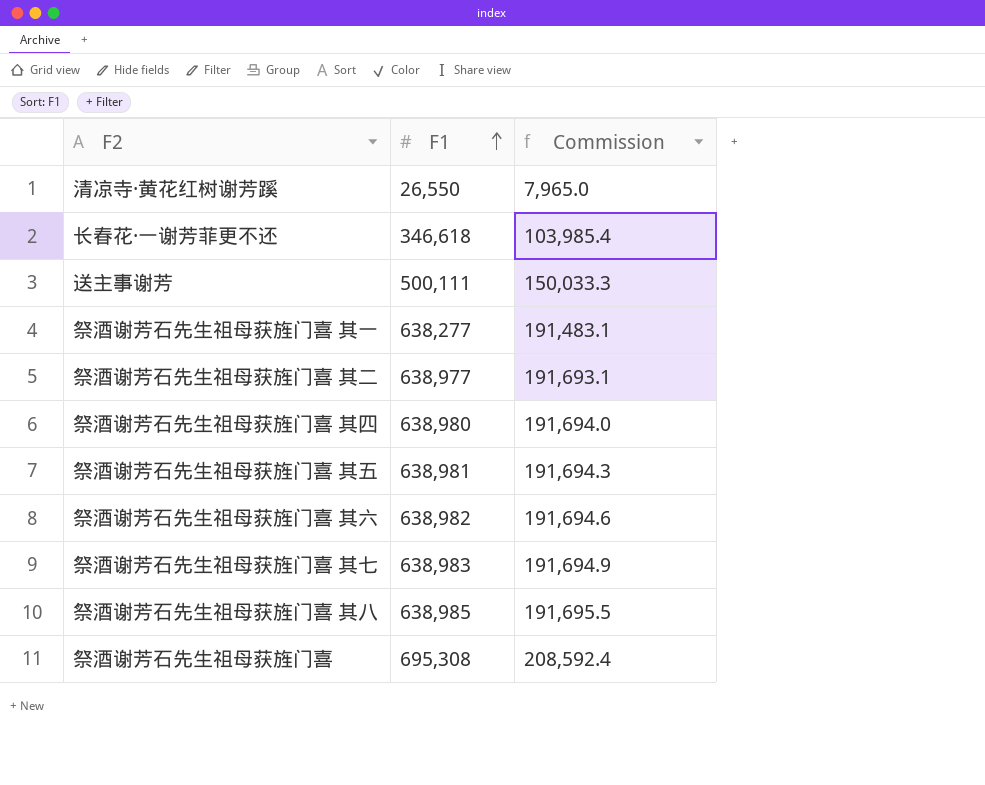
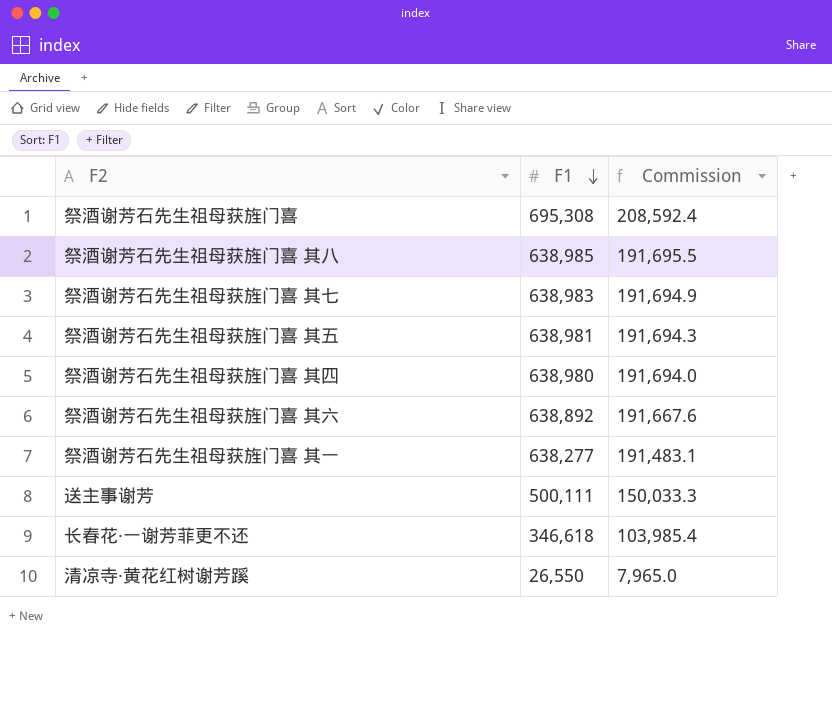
row order: F1 ascending -> F1 descending
row 祭酒谢芳石先生祖母获旌门喜 其二: 638,977 | 191,693.1 -> none
祭酒谢芳石先生祖母获旌门喜 其六 | F1: 638,982 -> 638,892
祭酒谢芳石先生祖母获旌门喜 其六 | Commission: 191,694.6 -> 191,667.6

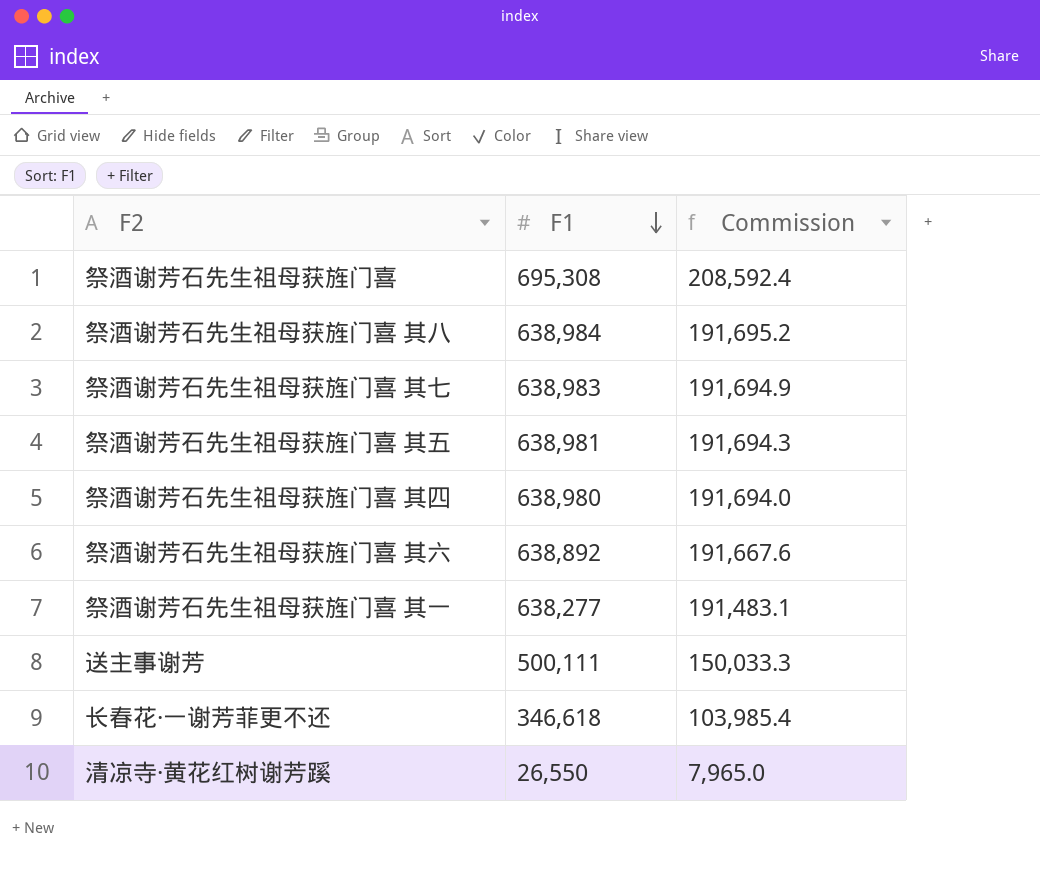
祭酒谢芳石先生祖母获旌门喜 其八 | F1: 638,985 -> 638,984
祭酒谢芳石先生祖母获旌门喜 其八 | Commission: 191,695.5 -> 191,695.2

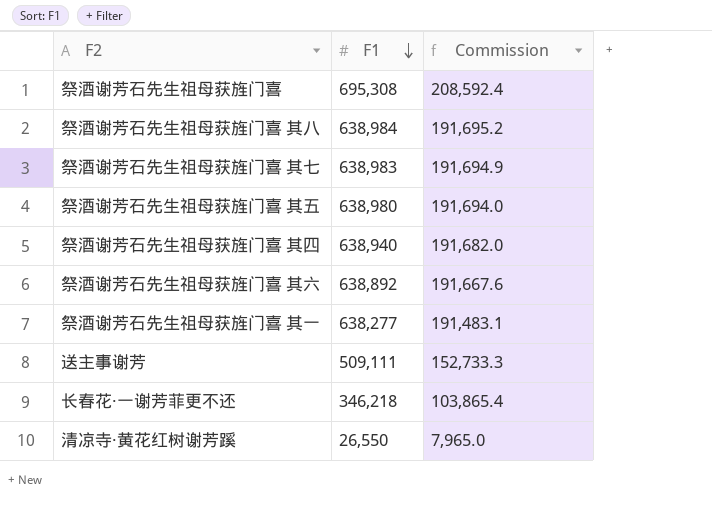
祭酒谢芳石先生祖母获旌门喜 其五 | F1: 638,981 -> 638,980
祭酒谢芳石先生祖母获旌门喜 其五 | Commission: 191,694.3 -> 191,694.0
祭酒谢芳石先生祖母获旌门喜 其四 | F1: 638,980 -> 638,940
祭酒谢芳石先生祖母获旌门喜 其四 | Commission: 191,694.0 -> 191,682.0
送主事谢芳 | F1: 500,111 -> 509,111
送主事谢芳 | Commission: 150,033.3 -> 152,733.3
长春花·一谢芳菲更不还 | F1: 346,618 -> 346,218
长春花·一谢芳菲更不还 | Commission: 103,985.4 -> 103,865.4

